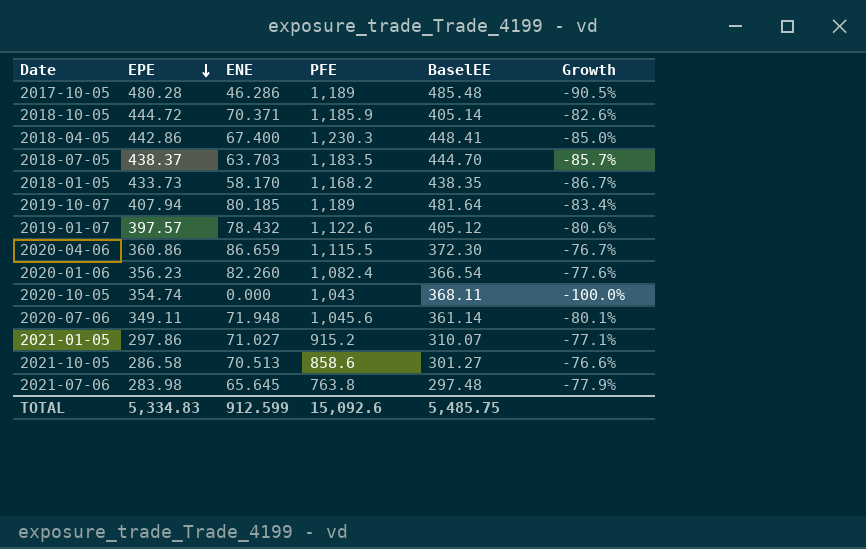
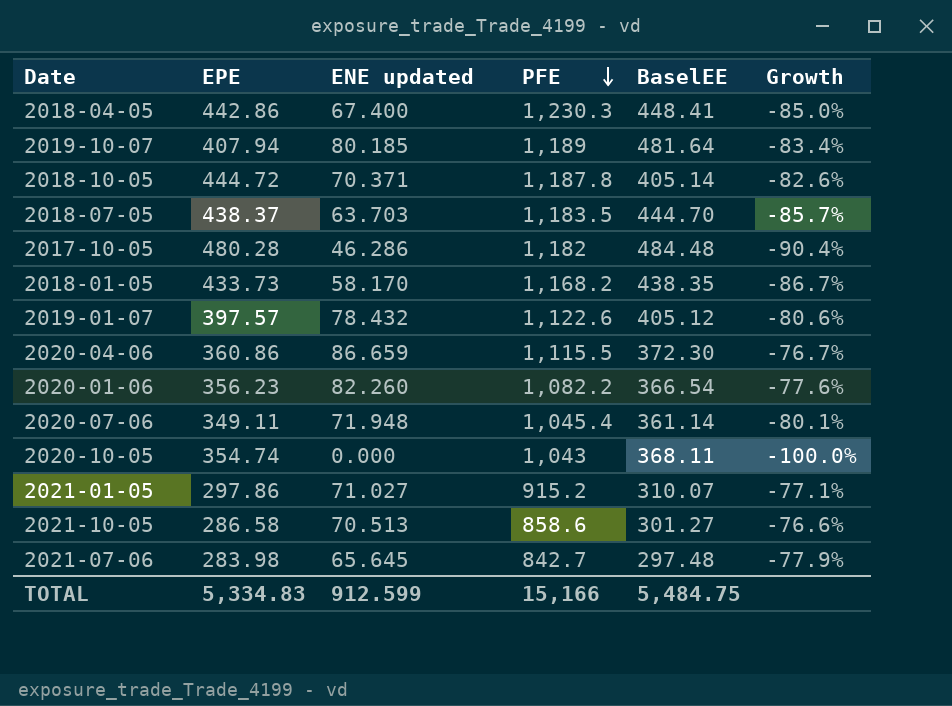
row order: EPE descending -> PFE descending
column name: ENE -> ENE updated
2018-10-05 | PFE: 1,185.9 -> 1,187.8
2017-10-05 | PFE: 1,189 -> 1,182
2017-10-05 | BaselEE: 485.48 -> 484.48
2017-10-05 | Growth: -90.5% -> -90.4%
2020-01-06 | PFE: 1,082.4 -> 1,082.2
2020-07-06 | PFE: 1,045.6 -> 1,045.4
2021-07-06 | PFE: 763.8 -> 842.7
TOTAL | PFE: 15,092.6 -> 15,166
TOTAL | BaselEE: 5,485.75 -> 5,484.75

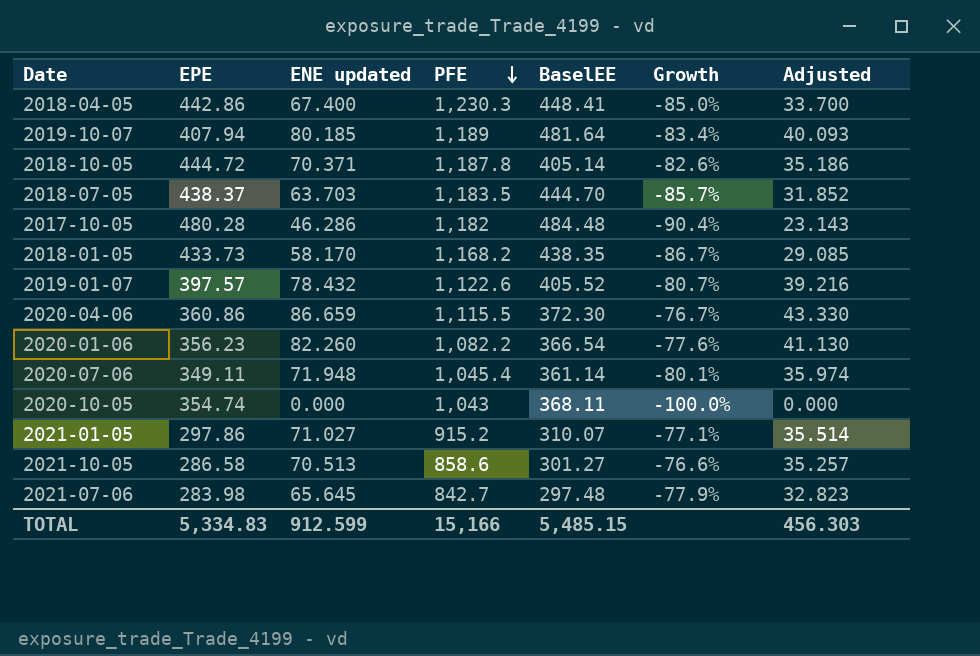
column Adjusted | formula: none -> [ENE updated] * 0.5
2019-01-07 | BaselEE: 405.12 -> 405.52
2019-01-07 | Growth: -80.6% -> -80.7%
TOTAL | BaselEE: 5,484.75 -> 5,485.15

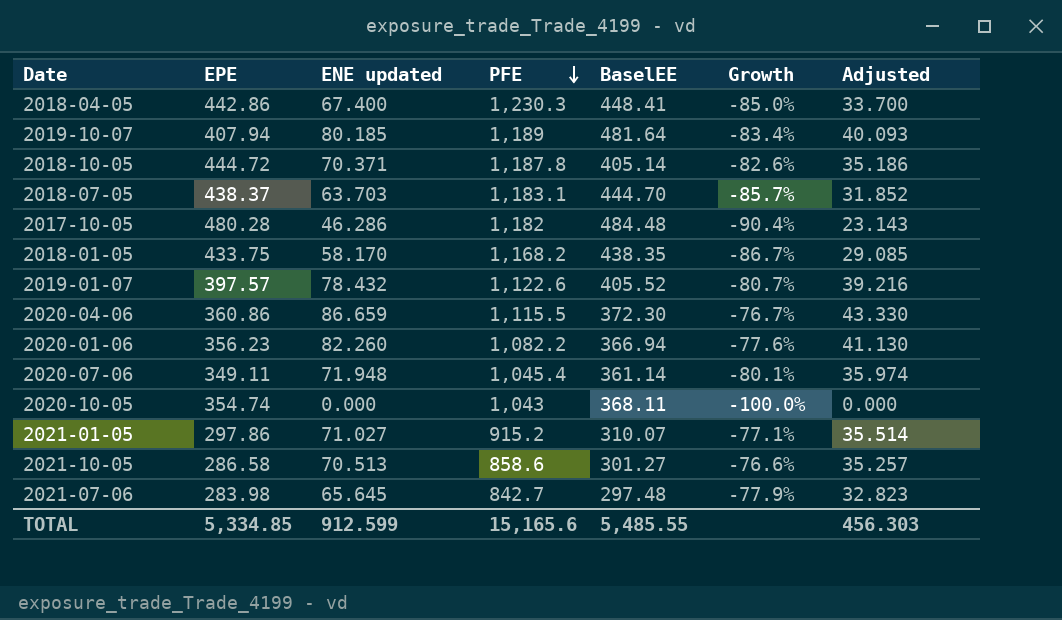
2018-07-05 | PFE: 1,183.5 -> 1,183.1
2018-01-05 | EPE: 433.73 -> 433.75
2020-01-06 | BaselEE: 366.54 -> 366.94
TOTAL | EPE: 5,334.83 -> 5,334.85
TOTAL | PFE: 15,166 -> 15,165.6
TOTAL | BaselEE: 5,485.15 -> 5,485.55

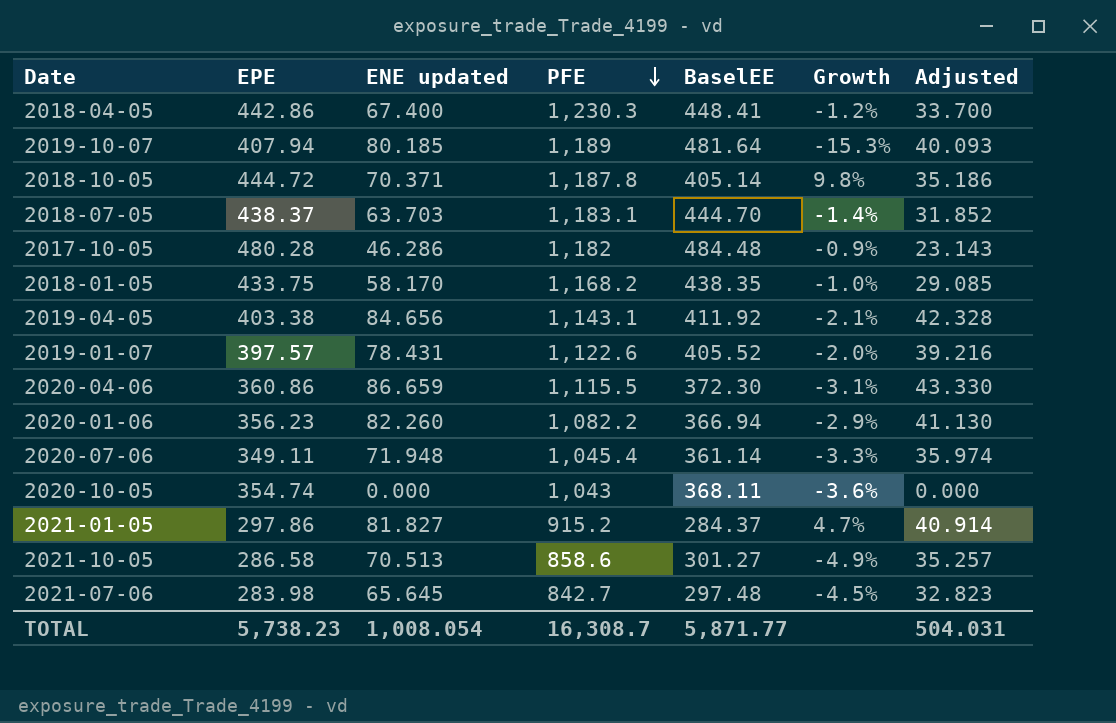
column Growth | formula: ([ENE updated] - [BaselEE]) / [BaselEE] -> ([EPE] - [BaselEE]) / [BaselEE]
row 2019-04-05: none -> 403.38 | 84.656 | 1,143.1 | 411.92 | -2.1% | 42.328
2019-01-07 | ENE updated: 78.432 -> 78.431
2021-01-05 | ENE updated: 71.027 -> 81.827
2021-01-05 | BaselEE: 310.07 -> 284.37
2021-01-05 | Adjusted: 35.514 -> 40.914
TOTAL | EPE: 5,334.85 -> 5,738.23
TOTAL | ENE updated: 912.599 -> 1,008.054
TOTAL | PFE: 15,165.6 -> 16,308.7
TOTAL | BaselEE: 5,485.55 -> 5,871.77
TOTAL | Adjusted: 456.303 -> 504.031

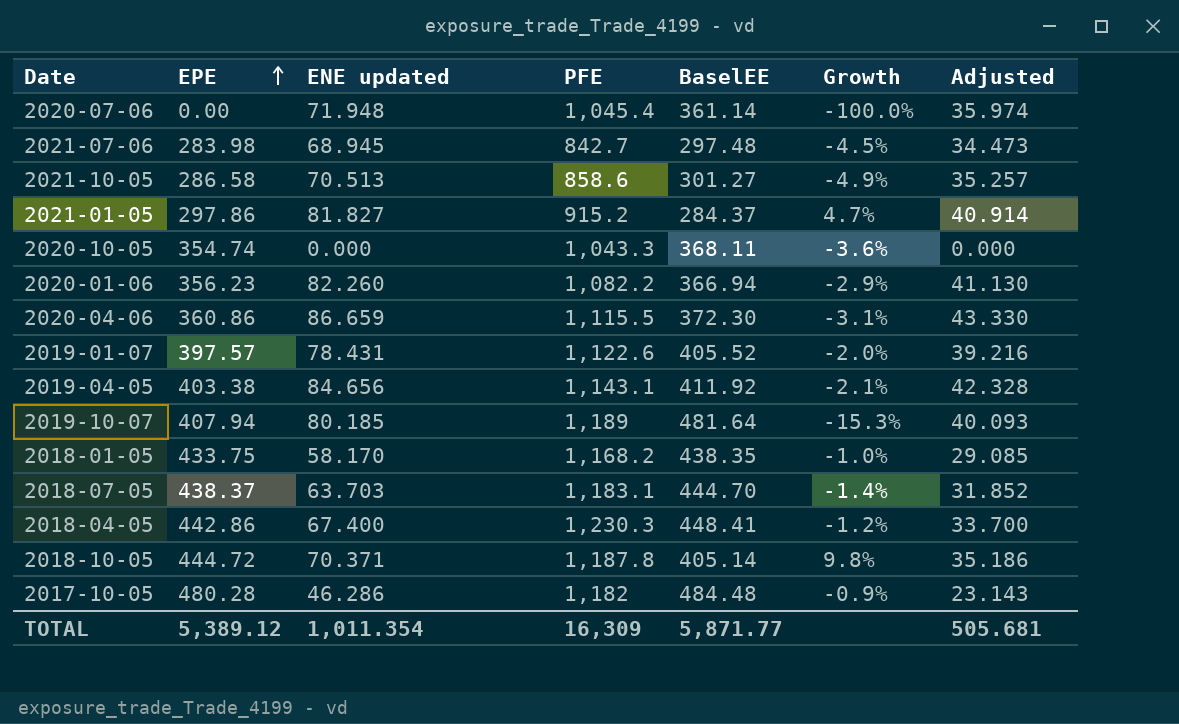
row order: PFE descending -> EPE ascending
2020-07-06 | EPE: 349.11 -> 0.00
2020-07-06 | Growth: -3.3% -> -100.0%
2021-07-06 | ENE updated: 65.645 -> 68.945
2021-07-06 | Adjusted: 32.823 -> 34.473
2020-10-05 | PFE: 1,043 -> 1,043.3
TOTAL | EPE: 5,738.23 -> 5,389.12
TOTAL | ENE updated: 1,008.054 -> 1,011.354
TOTAL | PFE: 16,308.7 -> 16,309
TOTAL | Adjusted: 504.031 -> 505.681

